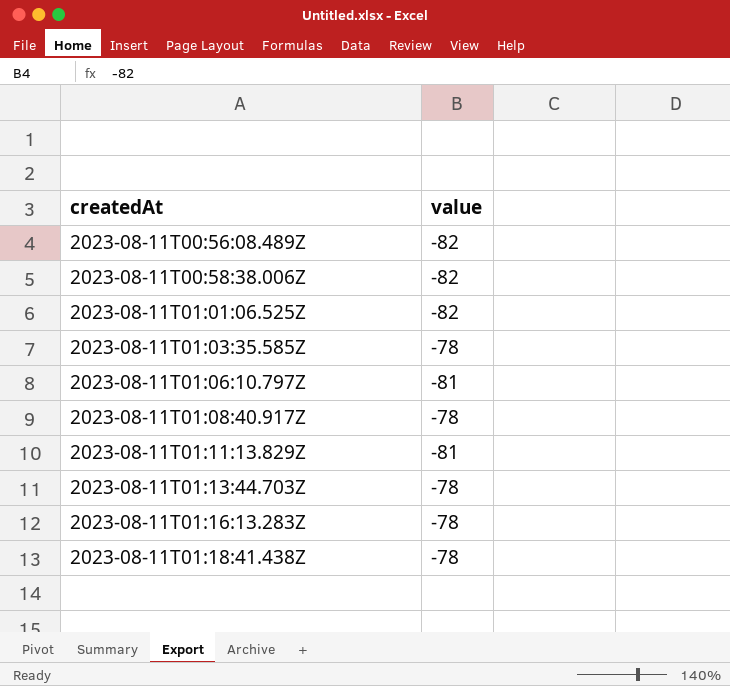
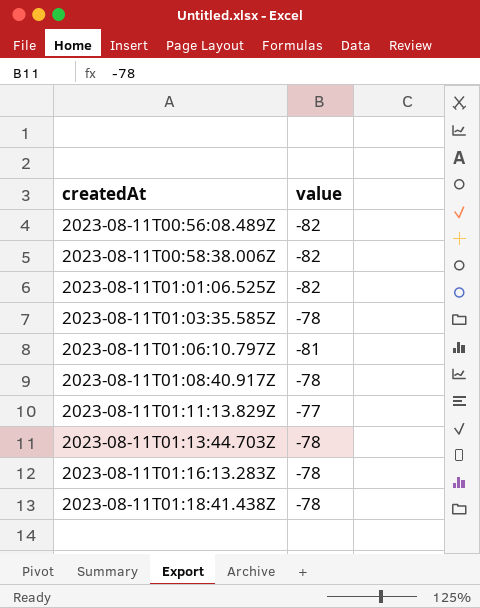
2023-08-11T01:11:13.829Z | value: -81 -> -77

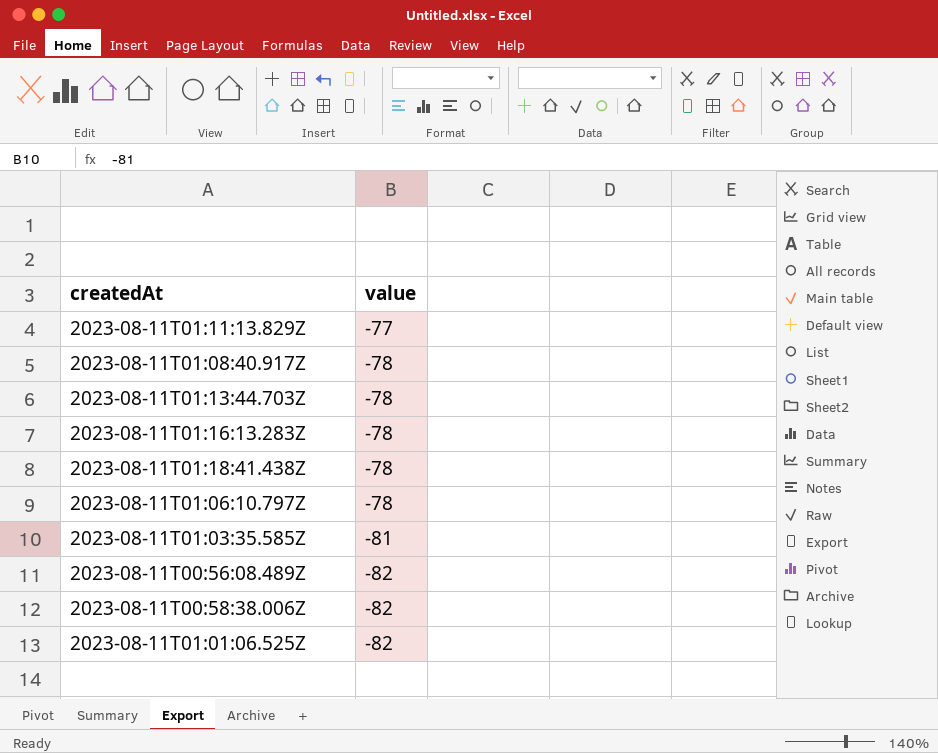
row order: createdAt ascending -> value descending
2023-08-11T01:06:10.797Z | value: -81 -> -78
2023-08-11T01:03:35.585Z | value: -78 -> -81

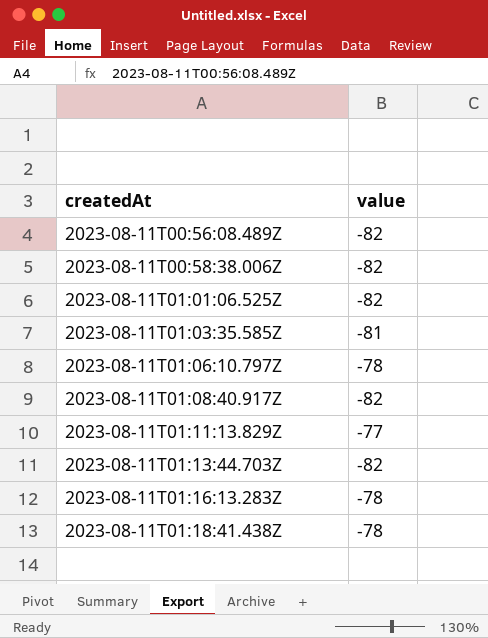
row order: value descending -> createdAt ascending
2023-08-11T01:08:40.917Z | value: -78 -> -82
2023-08-11T01:13:44.703Z | value: -78 -> -82

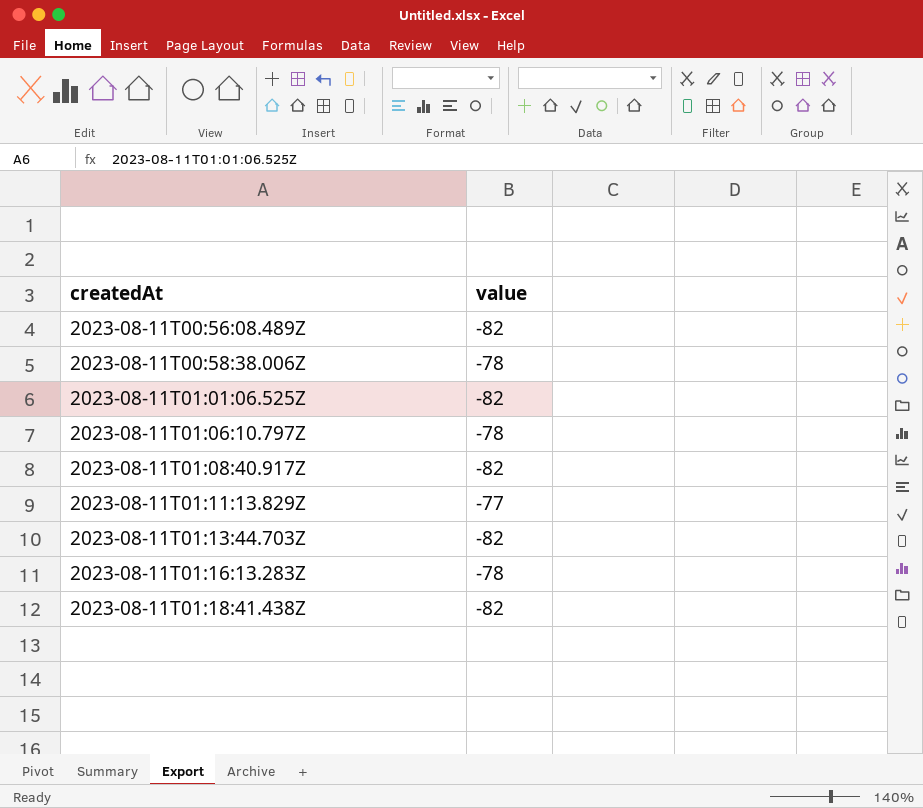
row 2023-08-11T01:03:35.585Z: -81 -> none
2023-08-11T00:58:38.006Z | value: -82 -> -78
2023-08-11T01:18:41.438Z | value: -78 -> -82

